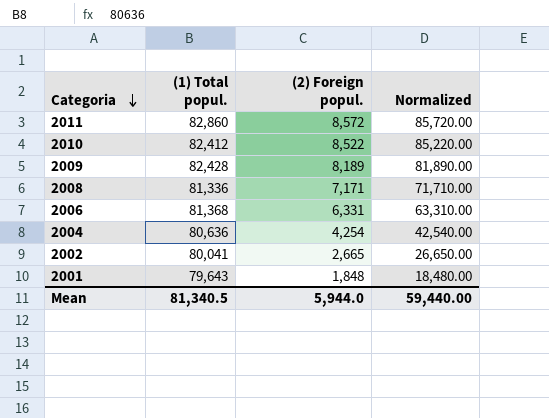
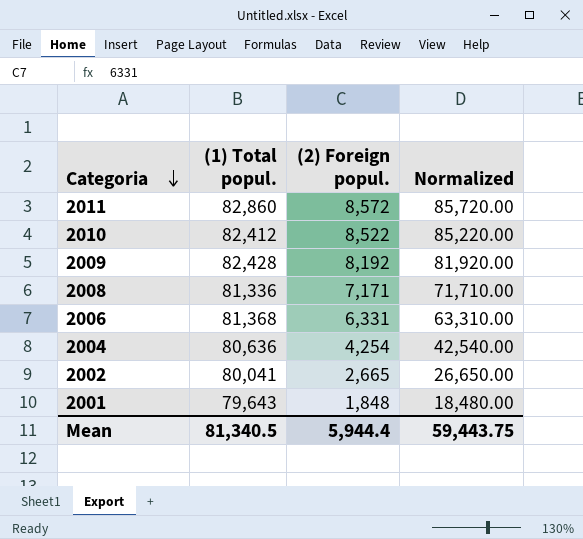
2009 | (2) Foreign popul.: 8,189 -> 8,192
2009 | Normalized: 81,890.00 -> 81,920.00
Mean | (2) Foreign popul.: 5,944.0 -> 5,944.4
Mean | Normalized: 59,440.00 -> 59,443.75

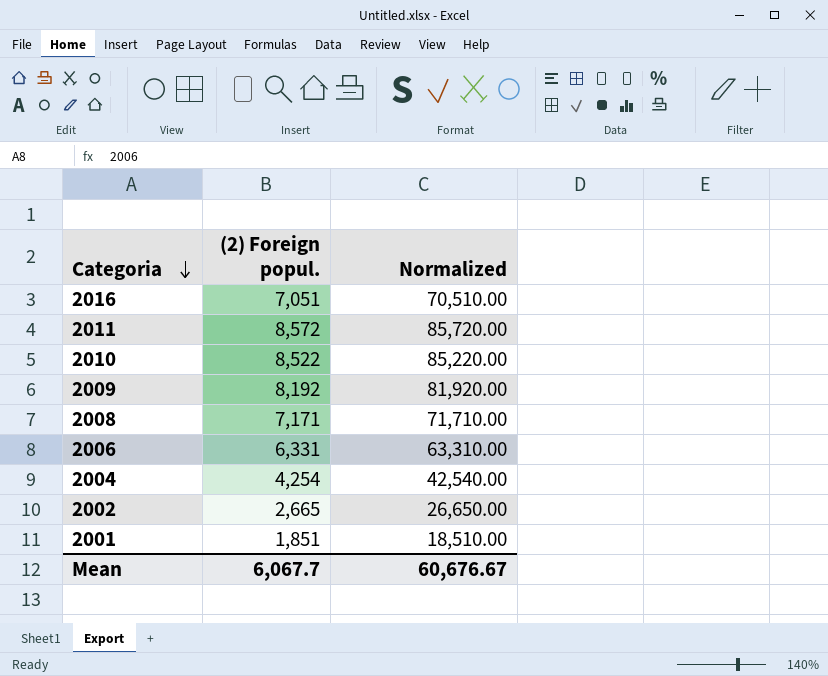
column (1) Total popul. | position: 2 -> none
row 2016: none -> 7,051 | 70,510.00
2001 | (2) Foreign popul.: 1,848 -> 1,851
2001 | Normalized: 18,480.00 -> 18,510.00
Mean | (2) Foreign popul.: 5,944.4 -> 6,067.7
Mean | Normalized: 59,443.75 -> 60,676.67

